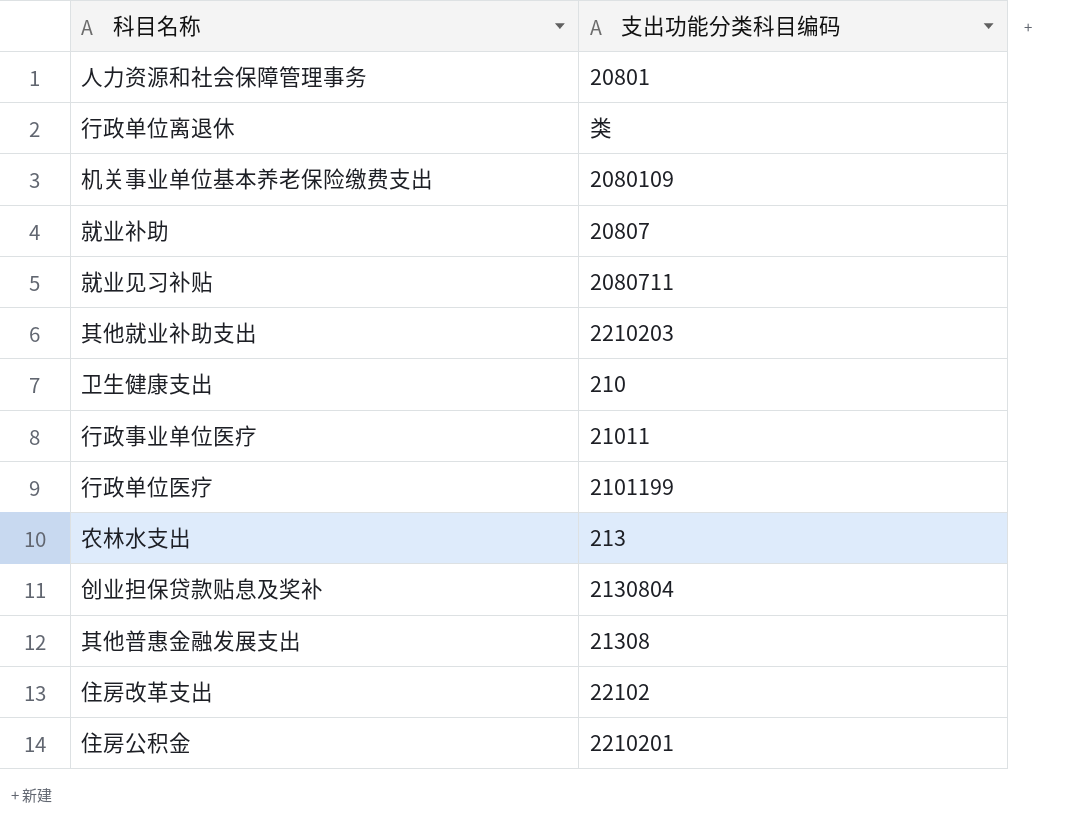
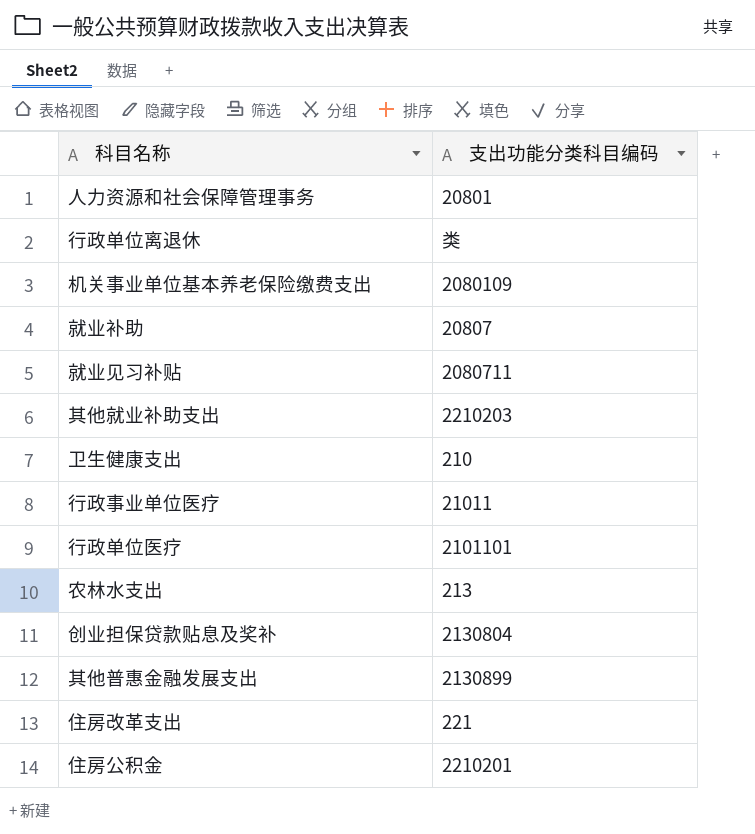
行政单位医疗 | 支出功能分类科目编码: 2101199 -> 2101101
其他普惠金融发展支出 | 支出功能分类科目编码: 21308 -> 2130899
住房改革支出 | 支出功能分类科目编码: 22102 -> 221

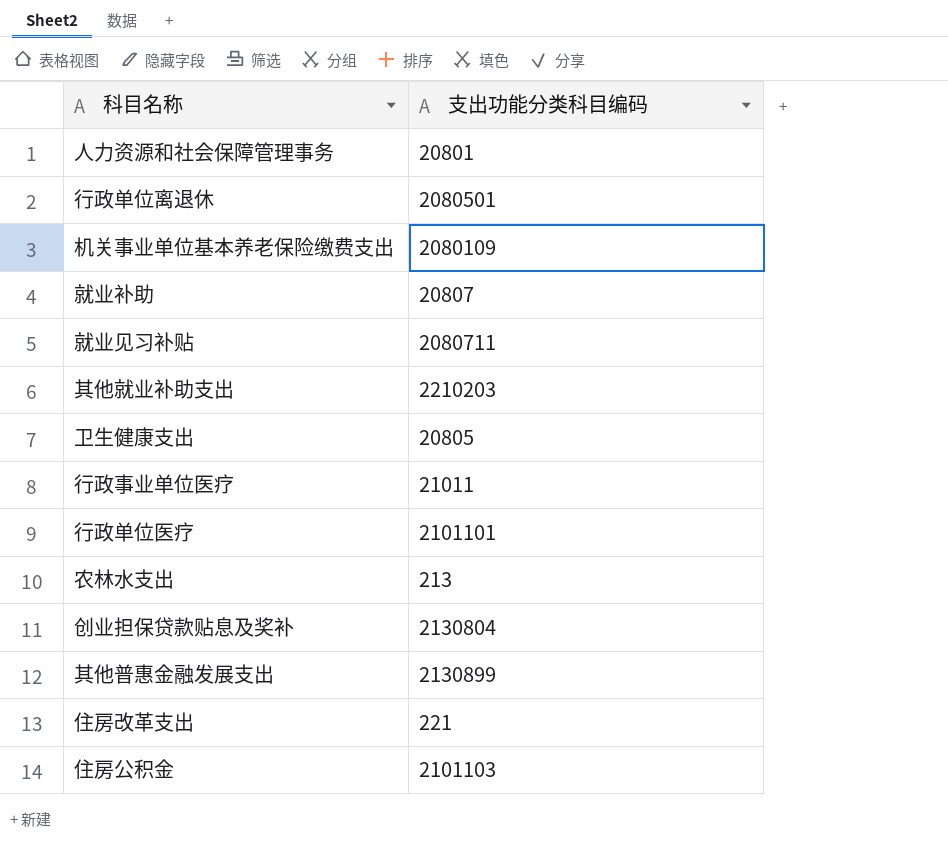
行政单位离退休 | 支出功能分类科目编码: 类 -> 2080501
卫生健康支出 | 支出功能分类科目编码: 210 -> 20805
住房公积金 | 支出功能分类科目编码: 2210201 -> 2101103

